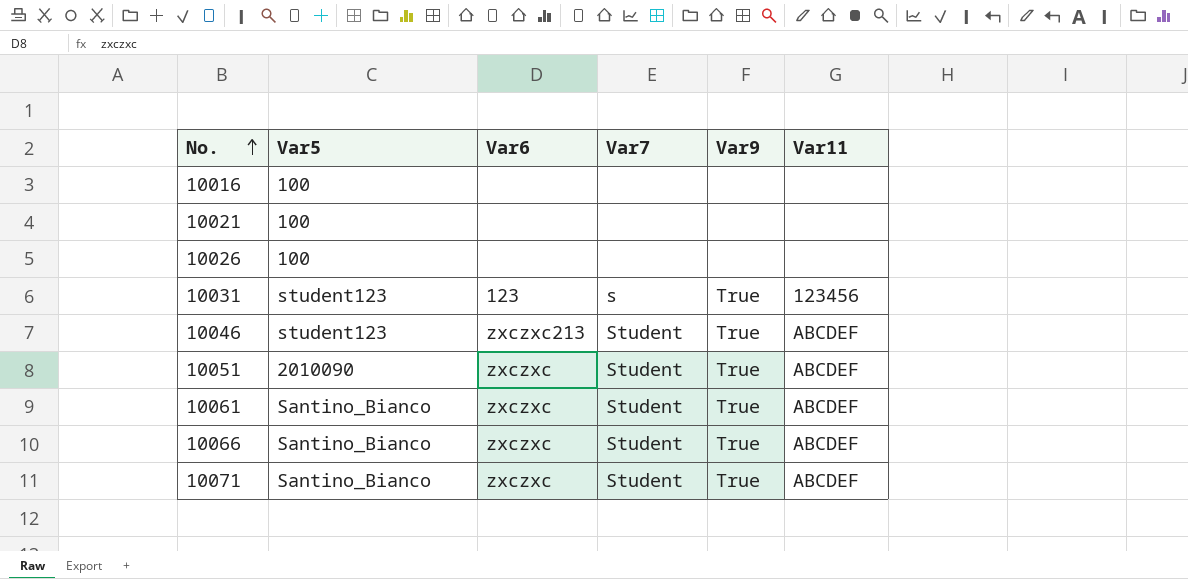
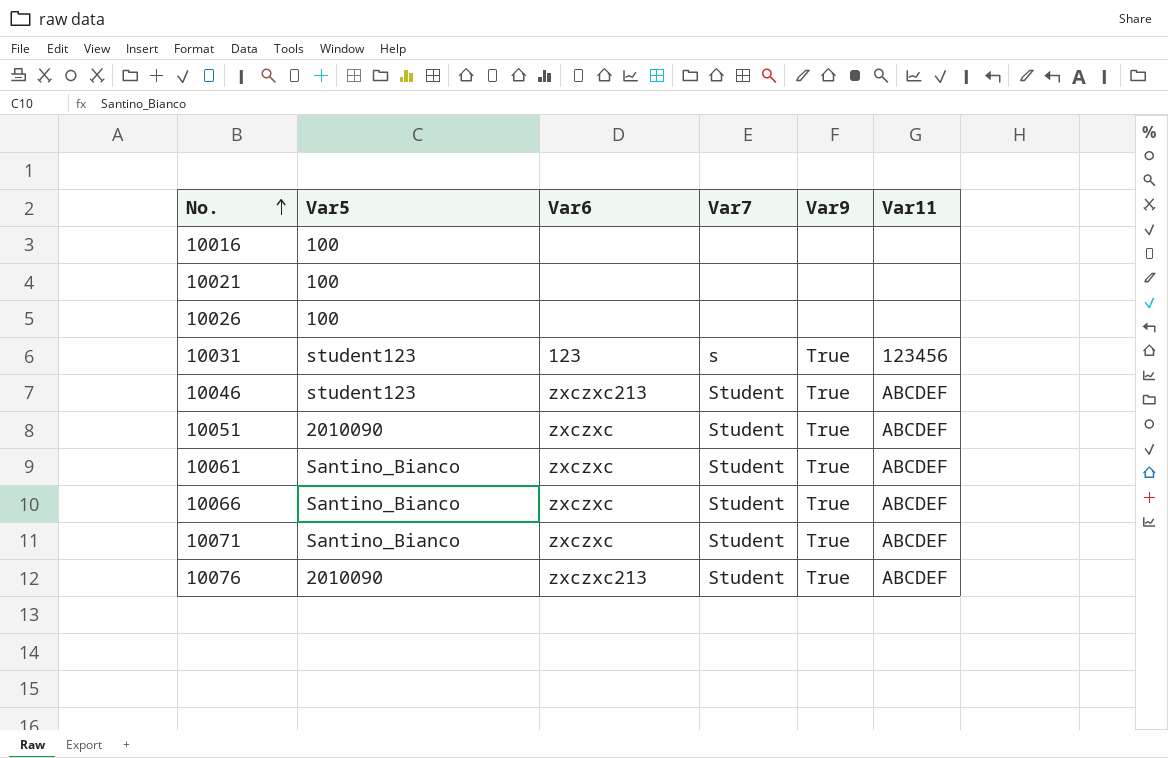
row 10076: none -> 2010090 | zxczxc213 | Student | True | ABCDEF

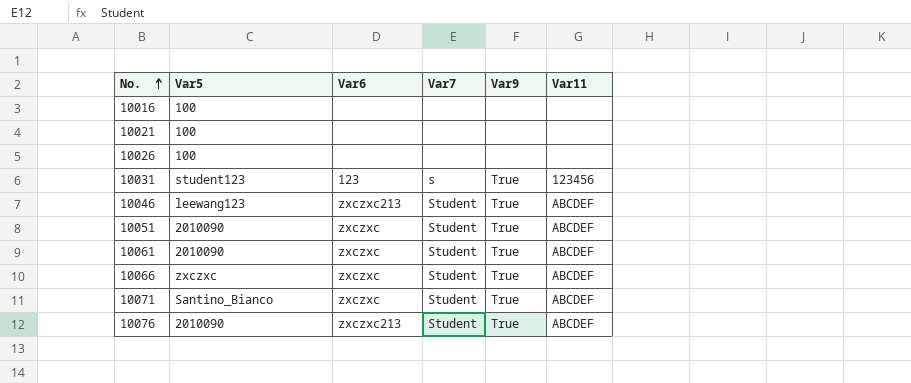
10046 | Var5: student123 -> leewang123
10061 | Var5: Santino_Bianco -> 2010090
10066 | Var5: Santino_Bianco -> zxczxc

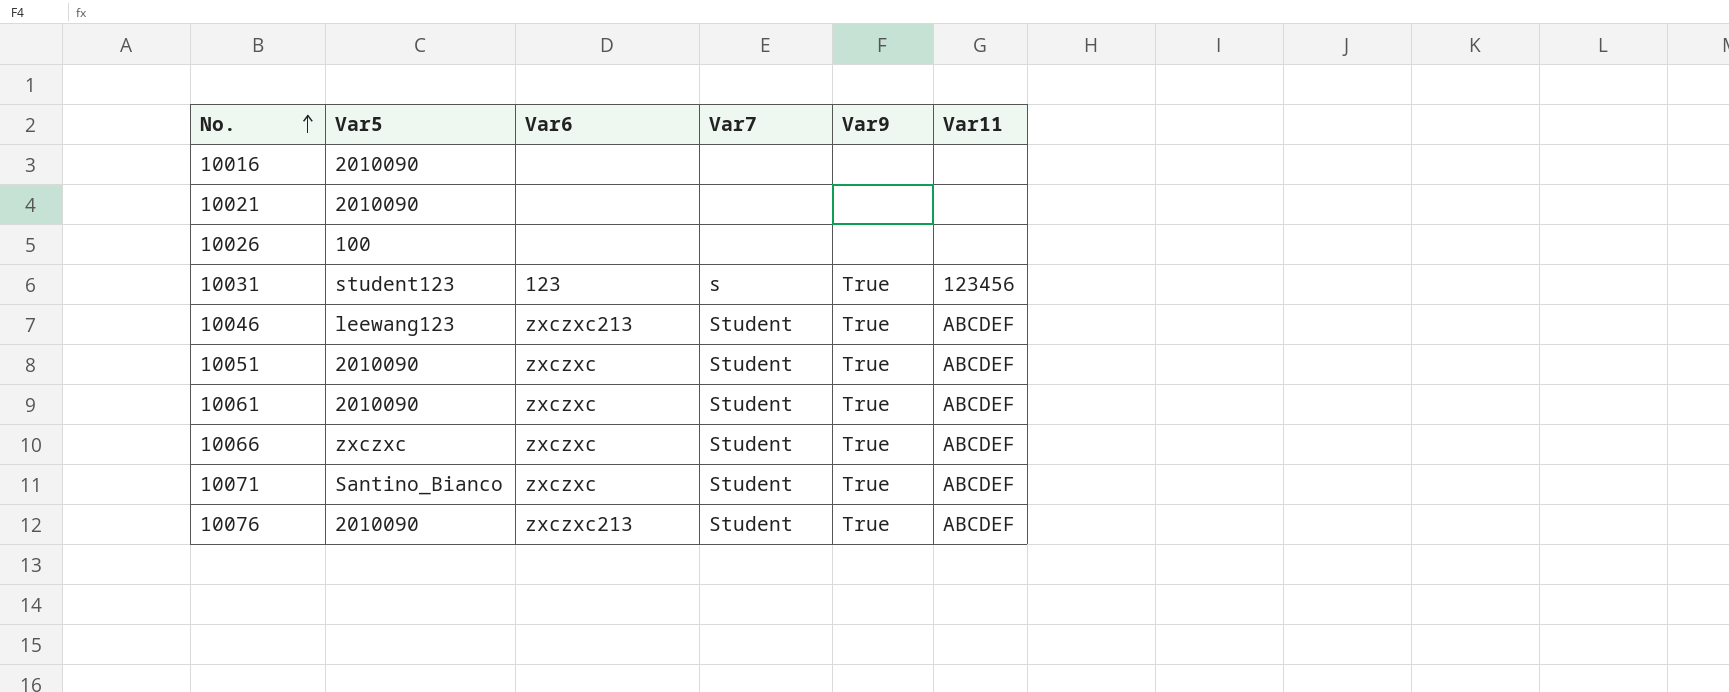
10016 | Var5: 100 -> 2010090
10021 | Var5: 100 -> 2010090

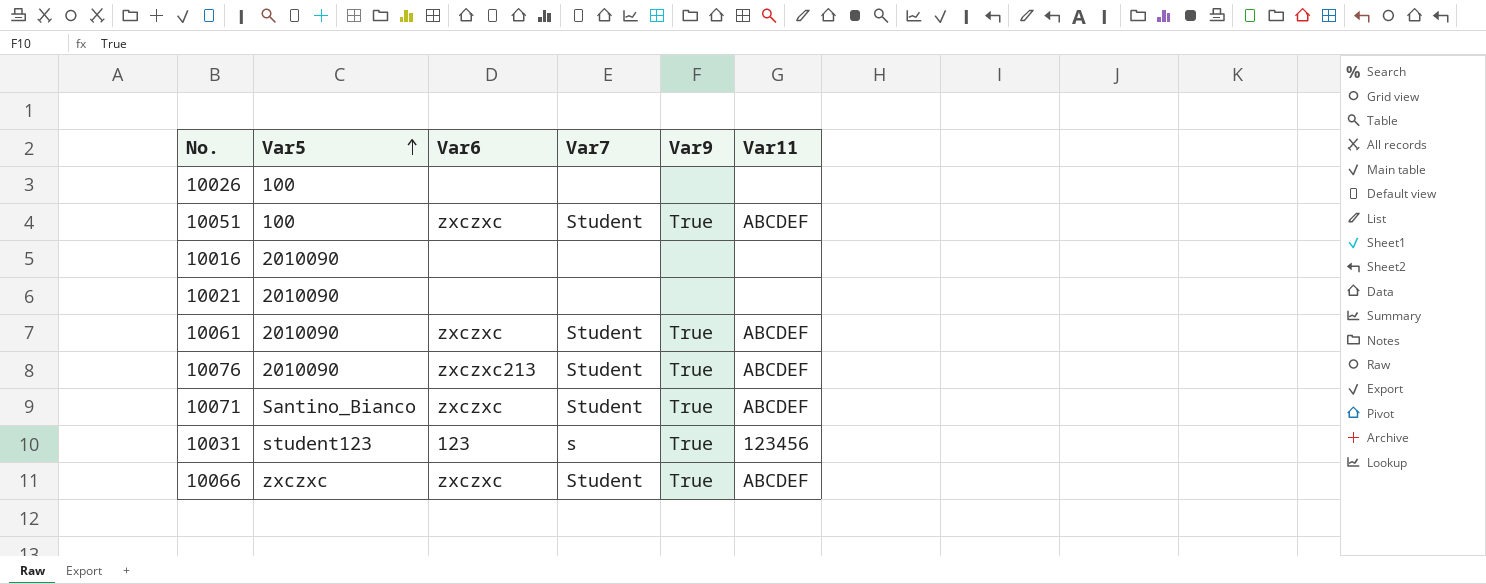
row order: No. ascending -> Var5 ascending
row 10046: leewang123 | zxczxc213 | Student | True | ABCDEF -> none
10051 | Var5: 2010090 -> 100

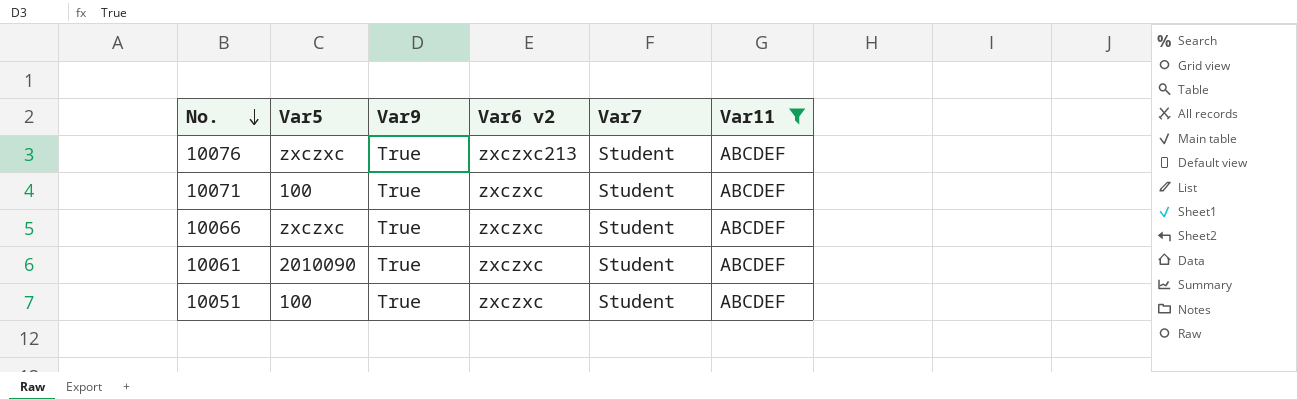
filter: none -> Var11 = ABCDEF
row order: Var5 ascending -> No. descending
column Var9 | position: 5 -> 3
column name: Var6 -> Var6 v2
10076 | Var5: 2010090 -> zxczxc
10071 | Var5: Santino_Bianco -> 100

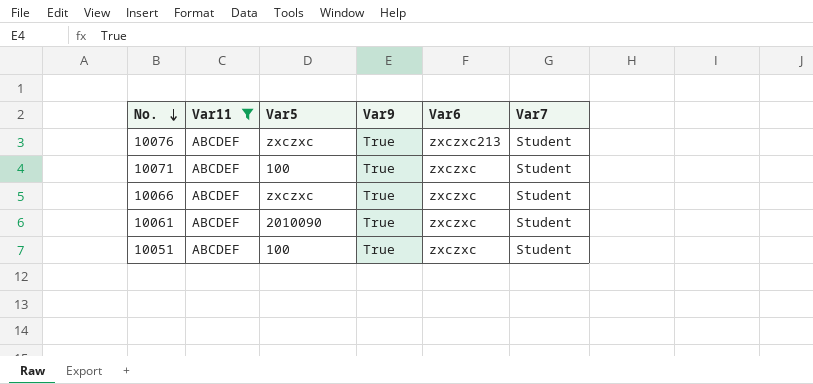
column Var11 | position: 6 -> 2
column name: Var6 v2 -> Var6

